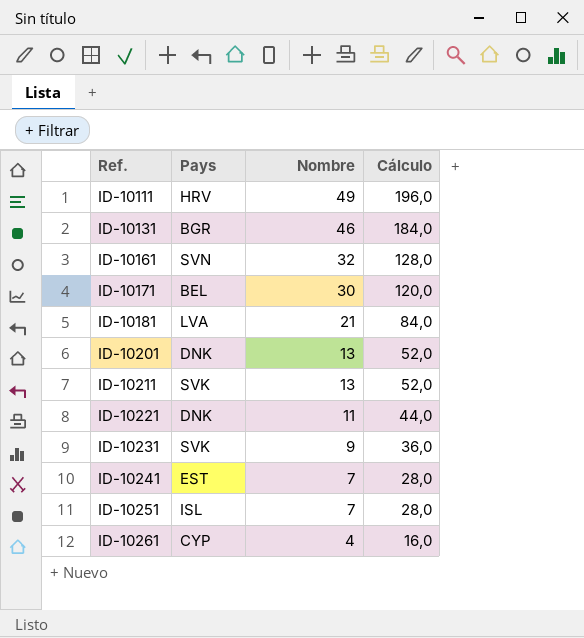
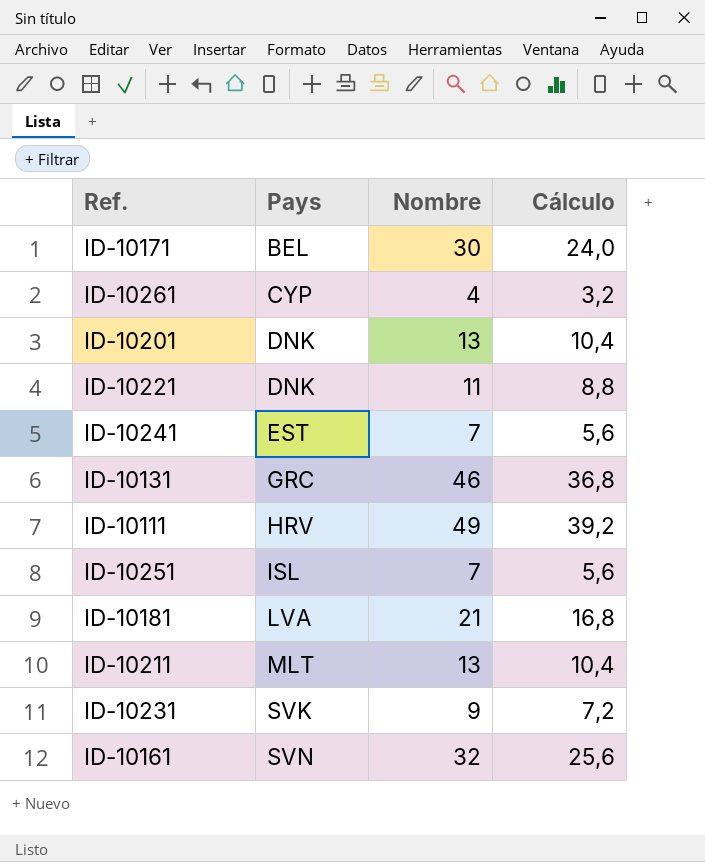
row order: Ref. ascending -> Pays ascending
column Cálculo | formula: [Nombre] * 4 -> [Nombre] * 0,8
ID-10131 | Pays: BGR -> GRC
ID-10211 | Pays: SVK -> MLT

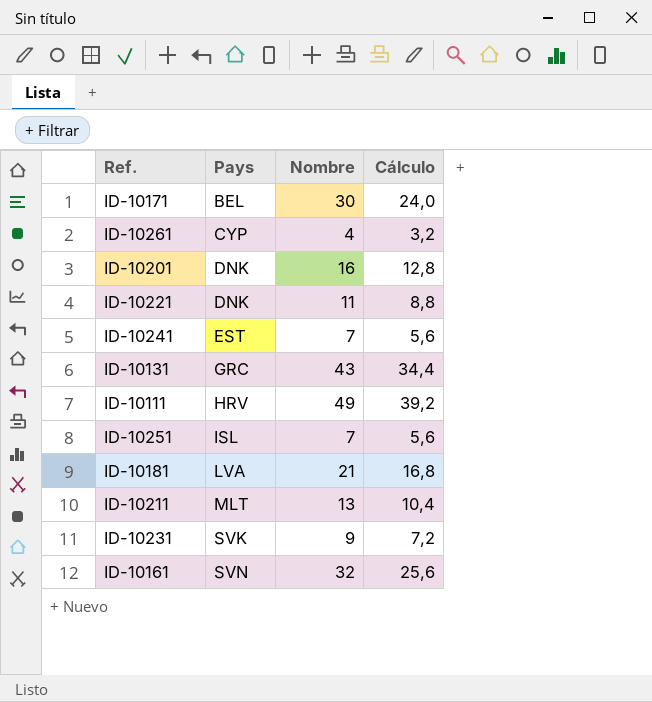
ID-10201 | Nombre: 13 -> 16
ID-10201 | Cálculo: 10,4 -> 12,8
ID-10131 | Nombre: 46 -> 43
ID-10131 | Cálculo: 36,8 -> 34,4

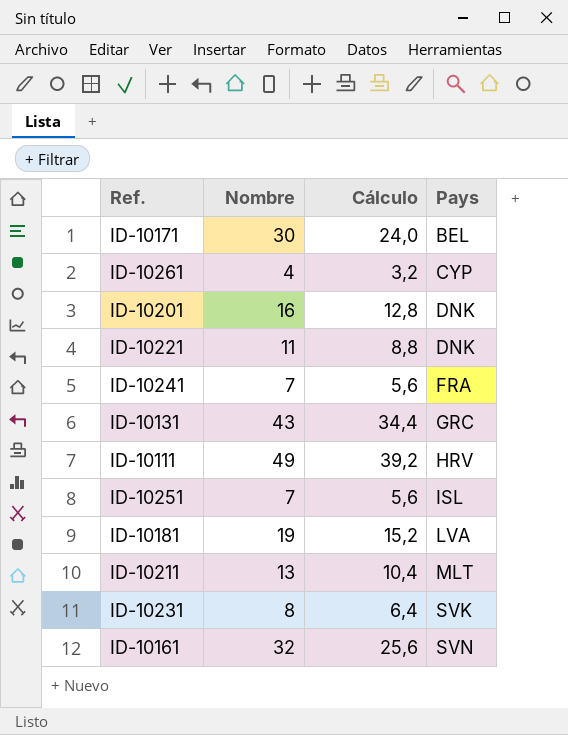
column Pays | position: 2 -> 4
ID-10241 | Pays: EST -> FRA
ID-10181 | Nombre: 21 -> 19
ID-10181 | Cálculo: 16,8 -> 15,2
ID-10231 | Nombre: 9 -> 8
ID-10231 | Cálculo: 7,2 -> 6,4

